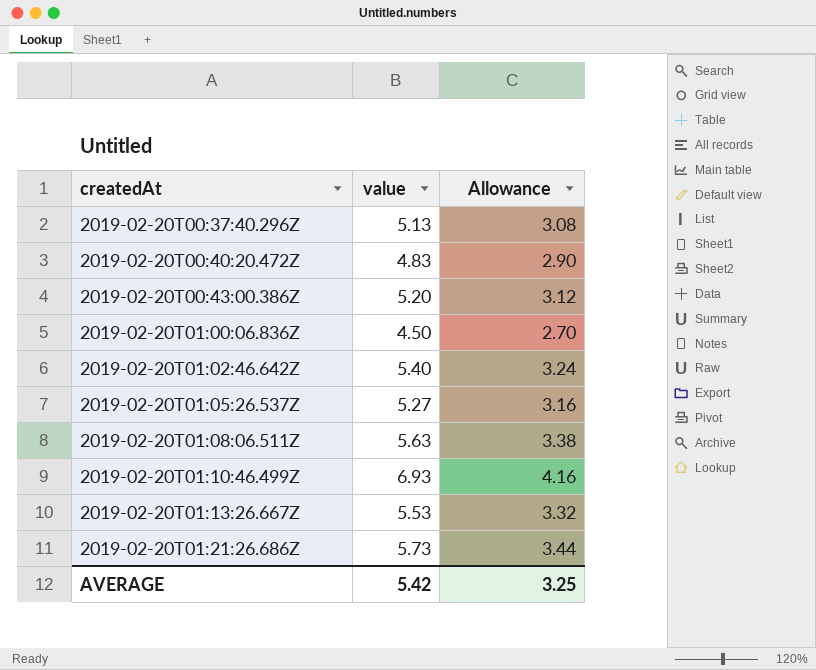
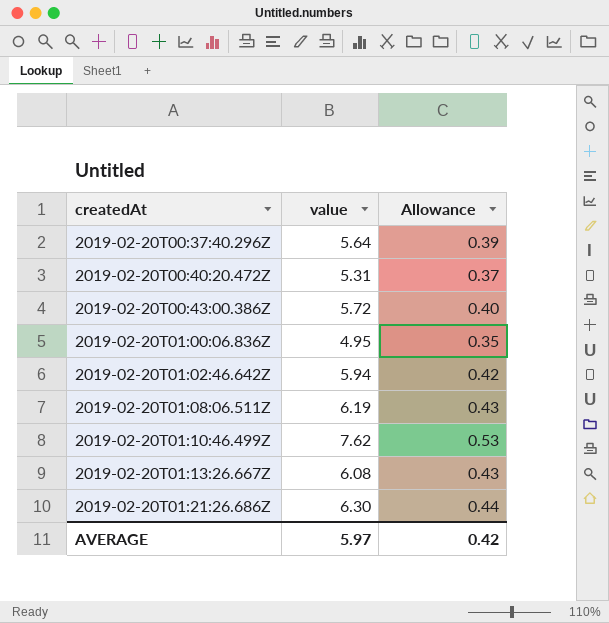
column Allowance | formula: [value] * 0.6 -> [value] * 0.07
row 2019-02-20T01:05:26.537Z: 5.27 | 3.16 -> none
2019-02-20T00:37:40.296Z | value: 5.13 -> 5.64
2019-02-20T00:40:20.472Z | value: 4.83 -> 5.31
2019-02-20T00:43:00.386Z | value: 5.20 -> 5.72
2019-02-20T01:00:06.836Z | value: 4.50 -> 4.95
2019-02-20T01:02:46.642Z | value: 5.40 -> 5.94
2019-02-20T01:08:06.511Z | value: 5.63 -> 6.19
2019-02-20T01:10:46.499Z | value: 6.93 -> 7.62
2019-02-20T01:13:26.667Z | value: 5.53 -> 6.08
2019-02-20T01:21:26.686Z | value: 5.73 -> 6.30
AVERAGE | value: 5.42 -> 5.97
AVERAGE | Allowance: 3.25 -> 0.42

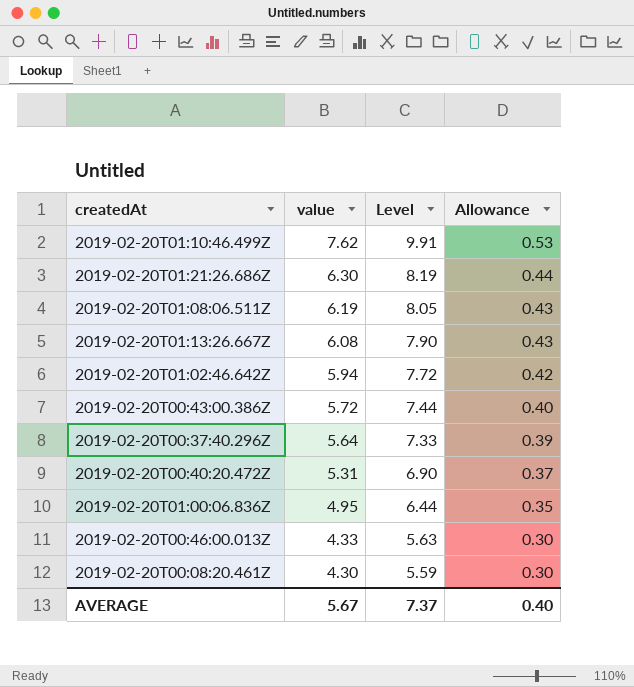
row order: createdAt ascending -> value descending
column Level | formula: none -> [value] * 1.3
row 2019-02-20T00:46:00.013Z: none -> 4.33 | 5.63 | 0.30
row 2019-02-20T00:08:20.461Z: none -> 4.30 | 5.59 | 0.30
AVERAGE | value: 5.97 -> 5.67
AVERAGE | Allowance: 0.42 -> 0.40

